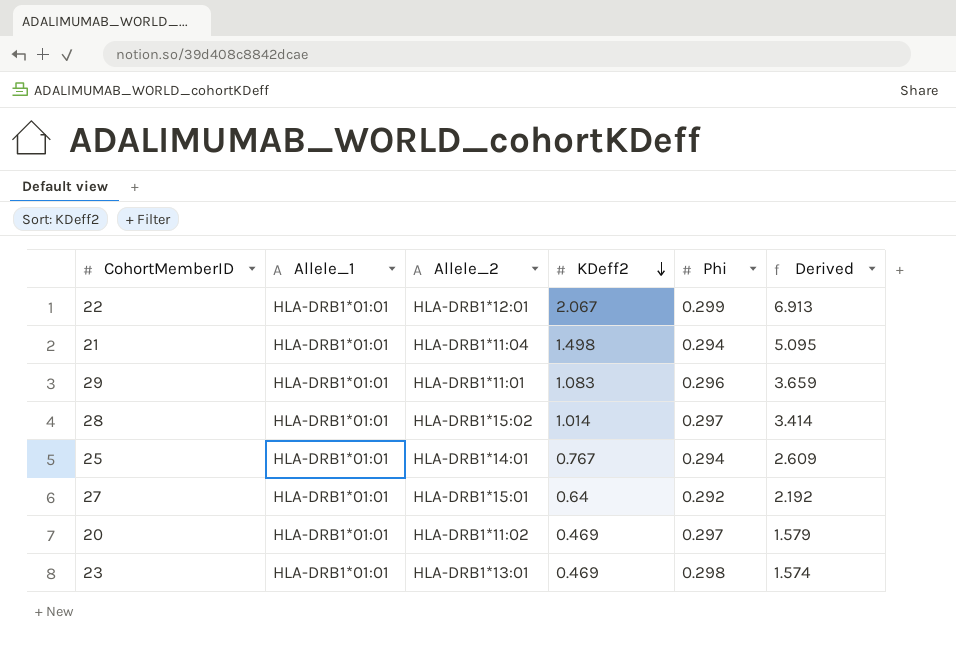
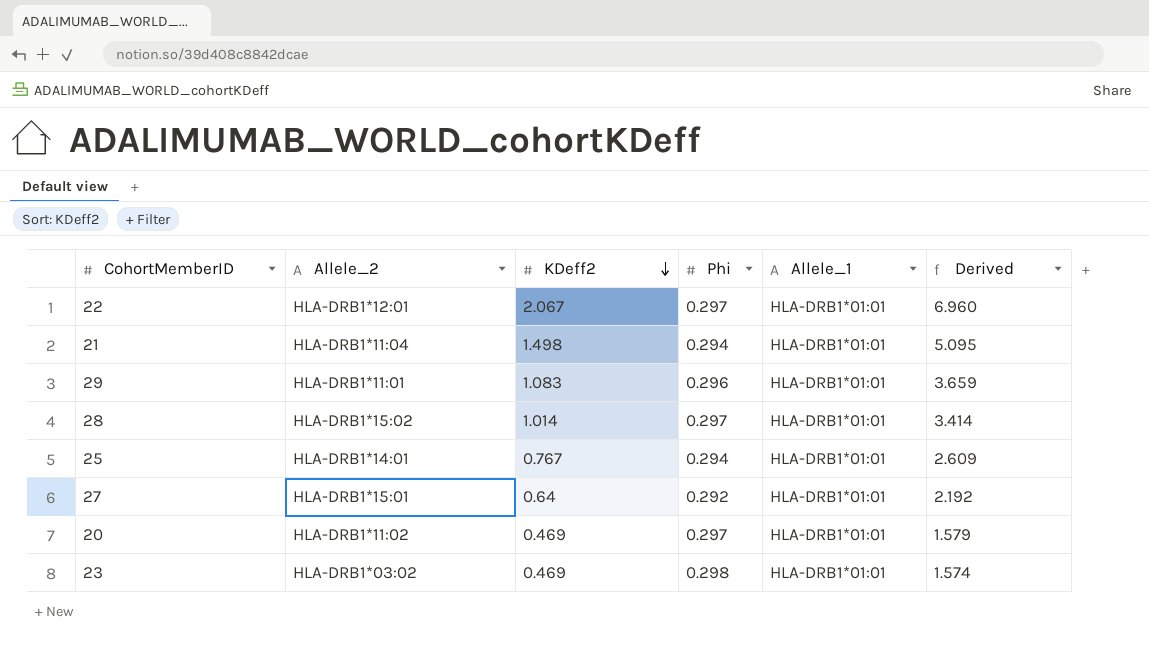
column Allele_1 | position: 2 -> 5
22 | Phi: 0.299 -> 0.297
22 | Derived: 6.913 -> 6.960
23 | Allele_2: HLA-DRB1*13:01 -> HLA-DRB1*03:02

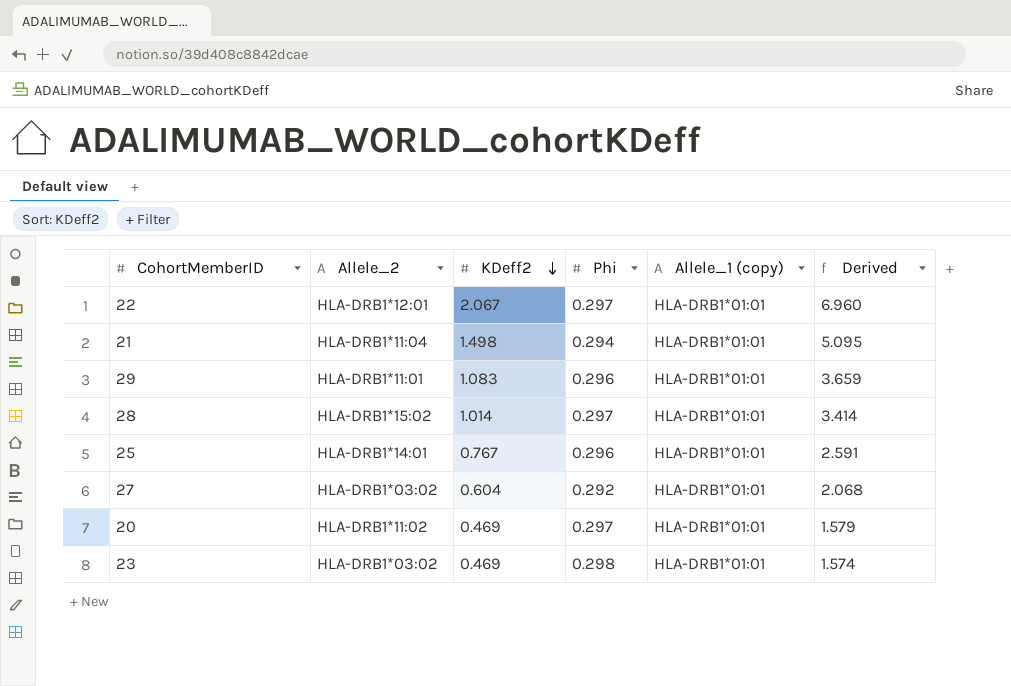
column name: Allele_1 -> Allele_1 (copy)
25 | Phi: 0.294 -> 0.296
25 | Derived: 2.609 -> 2.591
27 | Allele_2: HLA-DRB1*15:01 -> HLA-DRB1*03:02
27 | KDeff2: 0.64 -> 0.604
27 | Derived: 2.192 -> 2.068

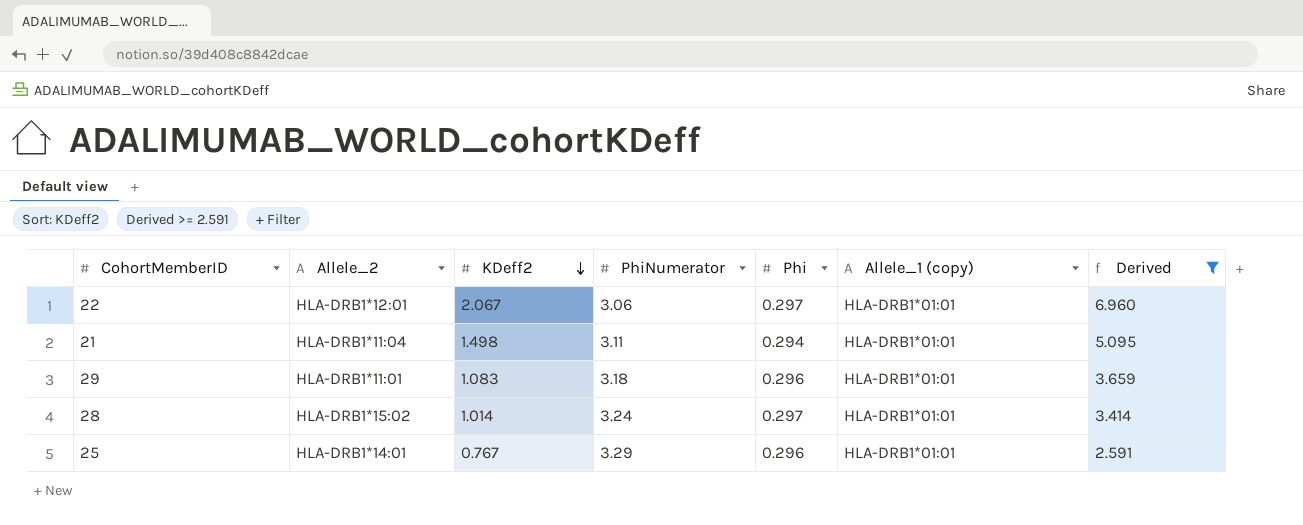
filter: none -> Derived >= 2.591
column PhiNumerator | position: none -> 4

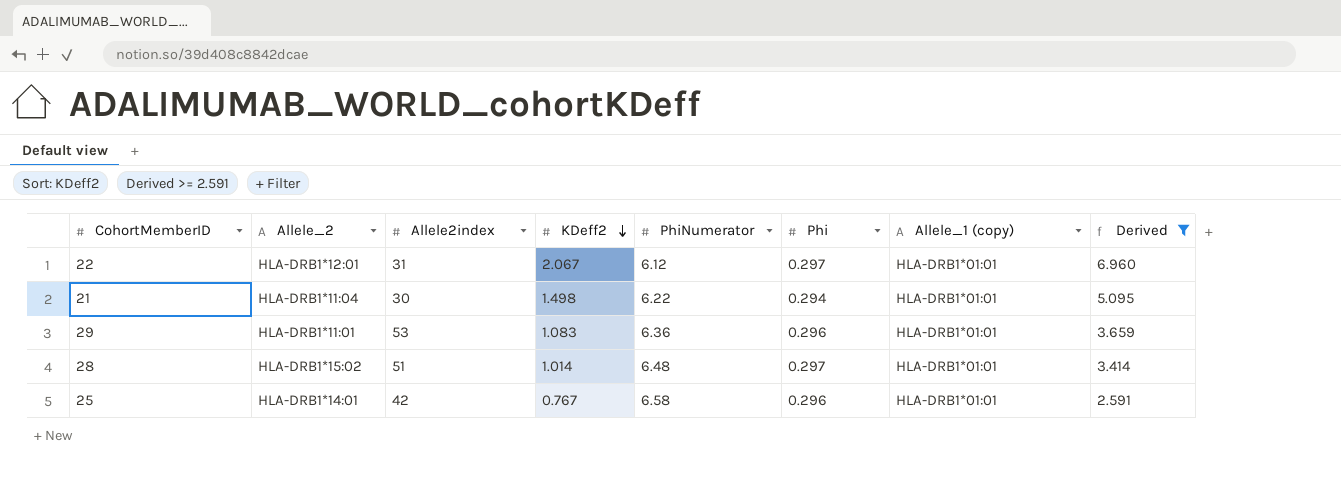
column Allele2index | position: none -> 3
22 | PhiNumerator: 3.06 -> 6.12
21 | PhiNumerator: 3.11 -> 6.22
29 | PhiNumerator: 3.18 -> 6.36
28 | PhiNumerator: 3.24 -> 6.48
25 | PhiNumerator: 3.29 -> 6.58

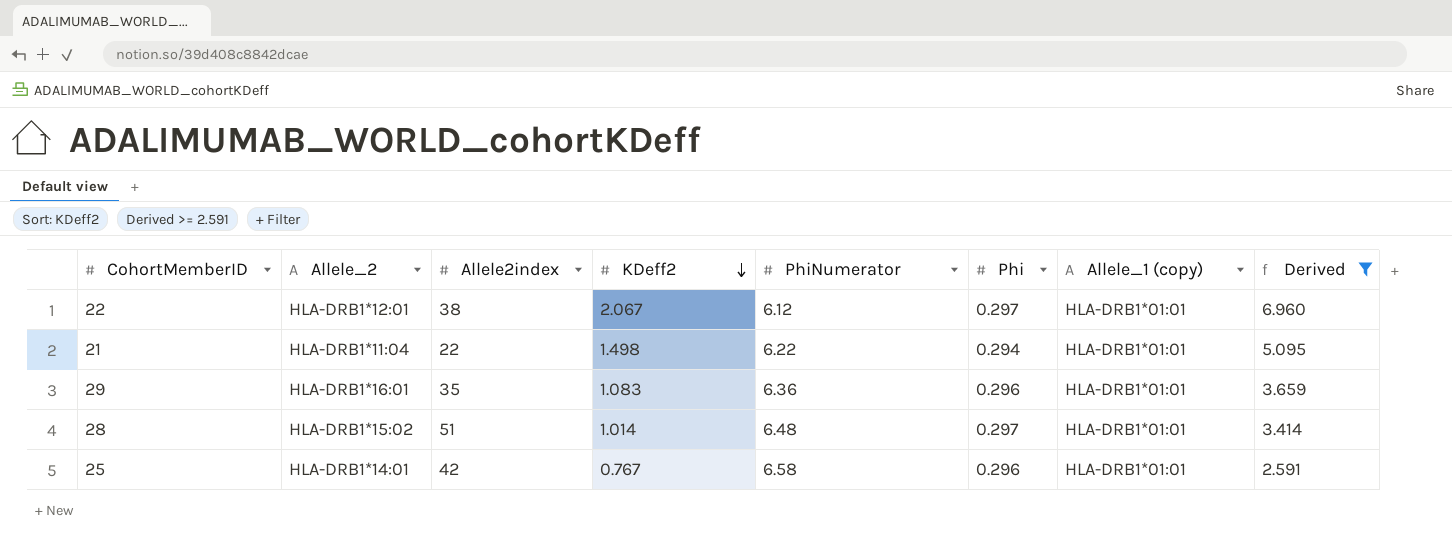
22 | Allele2index: 31 -> 38
21 | Allele2index: 30 -> 22
29 | Allele_2: HLA-DRB1*11:01 -> HLA-DRB1*16:01
29 | Allele2index: 53 -> 35

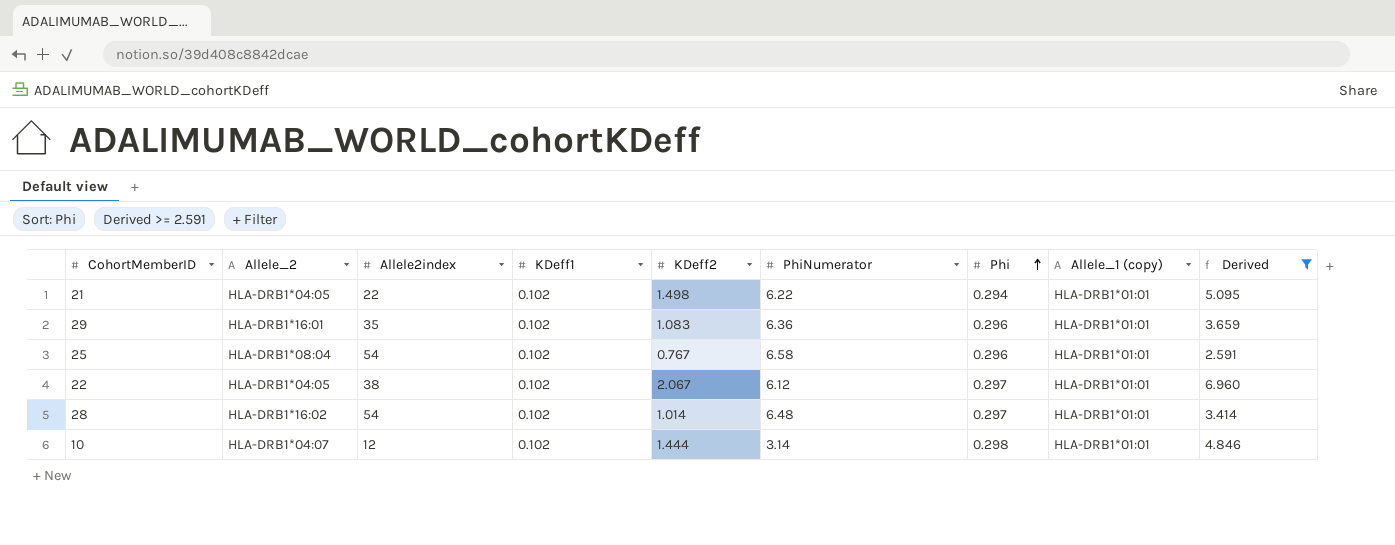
row order: KDeff2 descending -> Phi ascending
column KDeff1 | position: none -> 4
21 | Allele_2: HLA-DRB1*11:04 -> HLA-DRB1*04:05
25 | Allele_2: HLA-DRB1*14:01 -> HLA-DRB1*08:04
25 | Allele2index: 42 -> 54
22 | Allele_2: HLA-DRB1*12:01 -> HLA-DRB1*04:05
28 | Allele_2: HLA-DRB1*15:02 -> HLA-DRB1*16:02
28 | Allele2index: 51 -> 54
row 10: none -> HLA-DRB1*04:07 | 12 | 0.102 | 1.444 | 3.14 | 0.298 | HLA-DRB1*01:01 | 4.846

